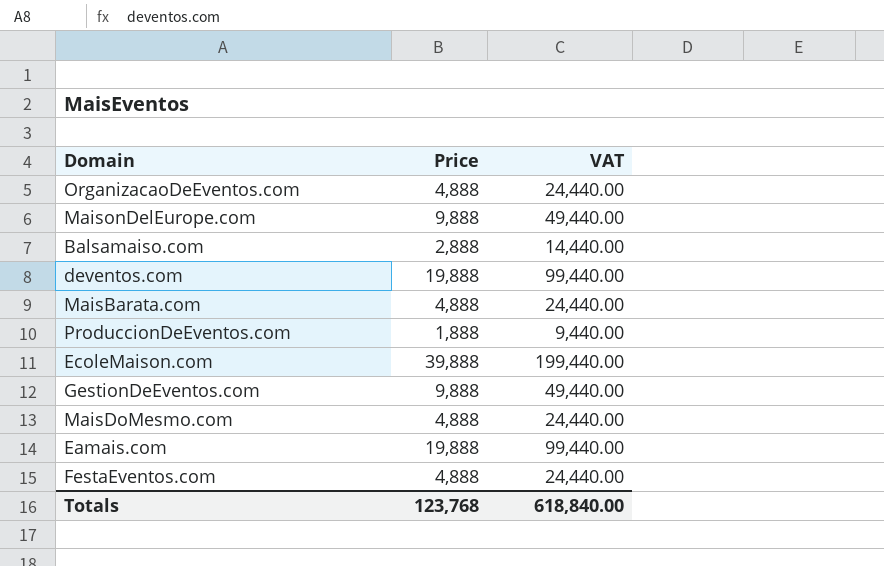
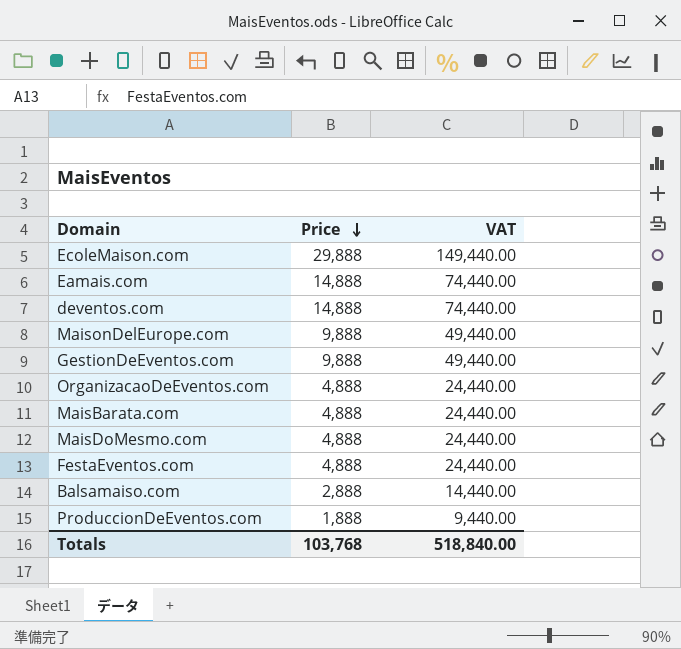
row order: none -> Price descending
EcoleMaison.com | Price: 39,888 -> 29,888
EcoleMaison.com | VAT: 199,440.00 -> 149,440.00
Eamais.com | Price: 19,888 -> 14,888
Eamais.com | VAT: 99,440.00 -> 74,440.00
deventos.com | Price: 19,888 -> 14,888
deventos.com | VAT: 99,440.00 -> 74,440.00
Totals | Price: 123,768 -> 103,768
Totals | VAT: 618,840.00 -> 518,840.00

